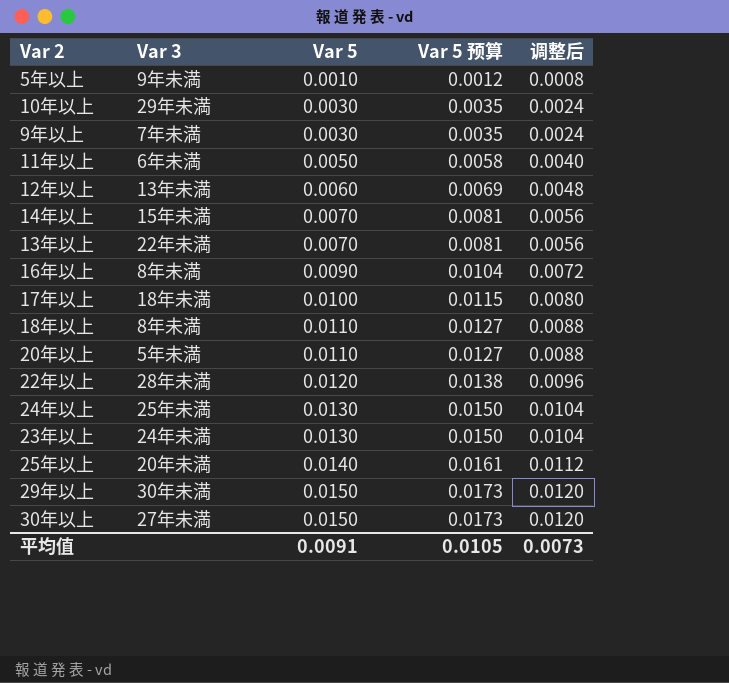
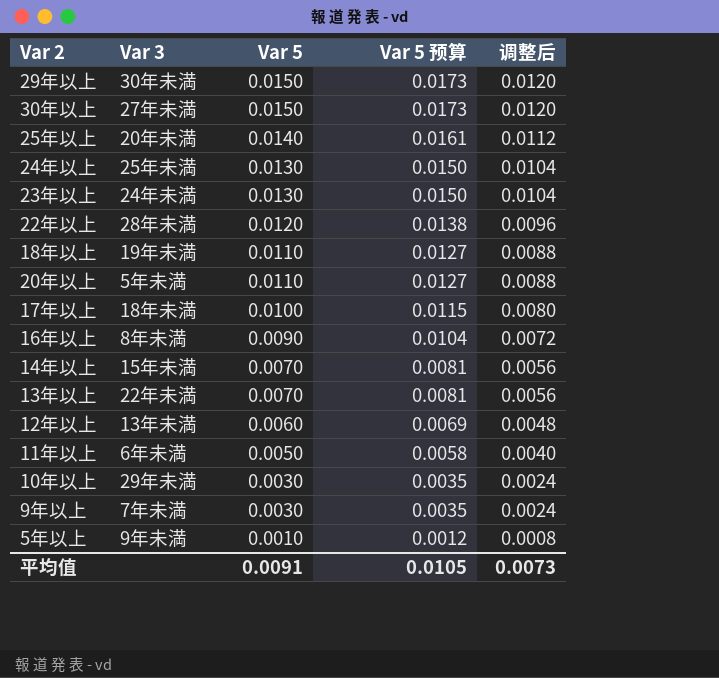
row order: Var 5 ascending -> Var 5 descending
18年以上 | Var 3: 8年未満 -> 19年未満

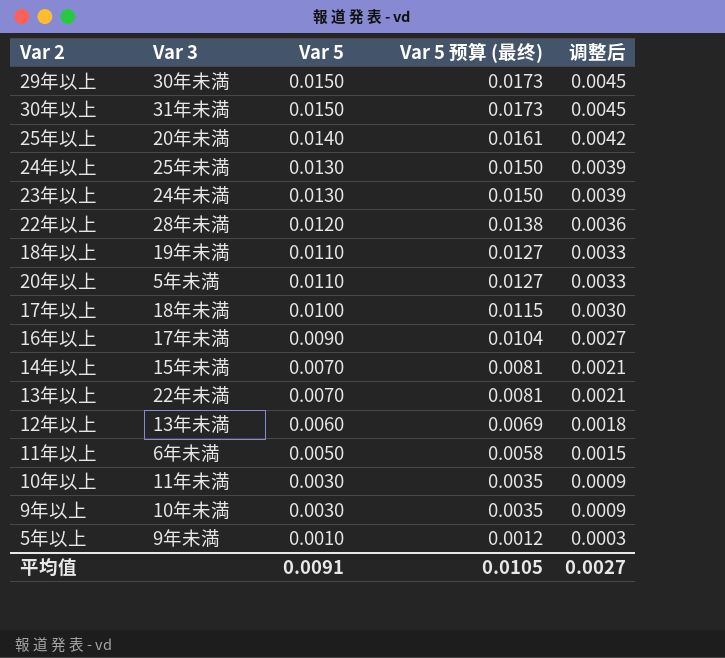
column name: Var 5 预算 -> Var 5 预算 (最终)
column 调整后 | formula: [Var 5] * 0.8 -> [Var 5] * 0.3
30年以上 | Var 3: 27年未満 -> 31年未満
16年以上 | Var 3: 8年未満 -> 17年未満
10年以上 | Var 3: 29年未満 -> 11年未満
9年以上 | Var 3: 7年未満 -> 10年未満
平均值 | 调整后: 0.0073 -> 0.0027

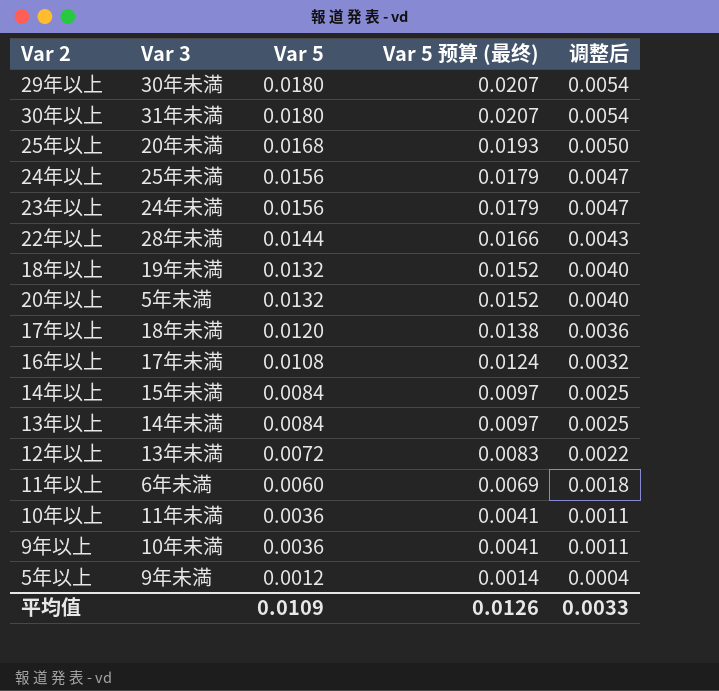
29年以上 | Var 5: 0.0150 -> 0.0180
29年以上 | Var 5 预算 (最终): 0.0173 -> 0.0207
29年以上 | 调整后: 0.0045 -> 0.0054
30年以上 | Var 5: 0.0150 -> 0.0180
30年以上 | Var 5 预算 (最终): 0.0173 -> 0.0207
30年以上 | 调整后: 0.0045 -> 0.0054
25年以上 | Var 5: 0.0140 -> 0.0168
25年以上 | Var 5 预算 (最终): 0.0161 -> 0.0193
25年以上 | 调整后: 0.0042 -> 0.0050
24年以上 | Var 5: 0.0130 -> 0.0156
24年以上 | Var 5 预算 (最终): 0.0150 -> 0.0179
24年以上 | 调整后: 0.0039 -> 0.0047
23年以上 | Var 5: 0.0130 -> 0.0156
23年以上 | Var 5 预算 (最终): 0.0150 -> 0.0179
23年以上 | 调整后: 0.0039 -> 0.0047
22年以上 | Var 5: 0.0120 -> 0.0144
22年以上 | Var 5 预算 (最终): 0.0138 -> 0.0166
22年以上 | 调整后: 0.0036 -> 0.0043
18年以上 | Var 5: 0.0110 -> 0.0132
18年以上 | Var 5 预算 (最终): 0.0127 -> 0.0152
18年以上 | 调整后: 0.0033 -> 0.0040
20年以上 | Var 5: 0.0110 -> 0.0132
20年以上 | Var 5 预算 (最终): 0.0127 -> 0.0152
20年以上 | 调整后: 0.0033 -> 0.0040
17年以上 | Var 5: 0.0100 -> 0.0120
17年以上 | Var 5 预算 (最终): 0.0115 -> 0.0138
17年以上 | 调整后: 0.0030 -> 0.0036
16年以上 | Var 5: 0.0090 -> 0.0108
16年以上 | Var 5 预算 (最终): 0.0104 -> 0.0124
16年以上 | 调整后: 0.0027 -> 0.0032
14年以上 | Var 5: 0.0070 -> 0.0084
14年以上 | Var 5 预算 (最终): 0.0081 -> 0.0097
14年以上 | 调整后: 0.0021 -> 0.0025
13年以上 | Var 3: 22年未満 -> 14年未満
13年以上 | Var 5: 0.0070 -> 0.0084
13年以上 | Var 5 预算 (最终): 0.0081 -> 0.0097
13年以上 | 调整后: 0.0021 -> 0.0025
12年以上 | Var 5: 0.0060 -> 0.0072
12年以上 | Var 5 预算 (最终): 0.0069 -> 0.0083
12年以上 | 调整后: 0.0018 -> 0.0022
11年以上 | Var 5: 0.0050 -> 0.0060
11年以上 | Var 5 预算 (最终): 0.0058 -> 0.0069
11年以上 | 调整后: 0.0015 -> 0.0018
10年以上 | Var 5: 0.0030 -> 0.0036
10年以上 | Var 5 预算 (最终): 0.0035 -> 0.0041
10年以上 | 调整后: 0.0009 -> 0.0011
9年以上 | Var 5: 0.0030 -> 0.0036
9年以上 | Var 5 预算 (最终): 0.0035 -> 0.0041
9年以上 | 调整后: 0.0009 -> 0.0011
5年以上 | Var 5: 0.0010 -> 0.0012
5年以上 | Var 5 预算 (最终): 0.0012 -> 0.0014
5年以上 | 调整后: 0.0003 -> 0.0004
平均值 | Var 5: 0.0091 -> 0.0109
平均值 | Var 5 预算 (最终): 0.0105 -> 0.0126
平均值 | 调整后: 0.0027 -> 0.0033

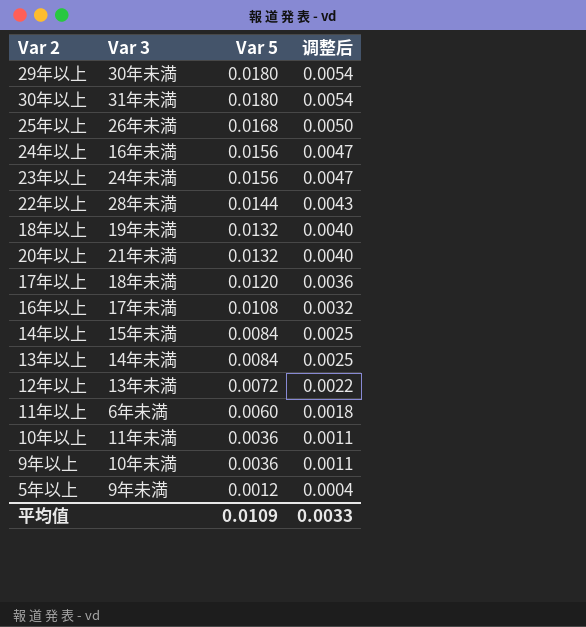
column Var 5 预算 (最终) | formula: [Var 5] * 1.15 -> none
25年以上 | Var 3: 20年未満 -> 26年未満
24年以上 | Var 3: 25年未満 -> 16年未満
20年以上 | Var 3: 5年未満 -> 21年未満

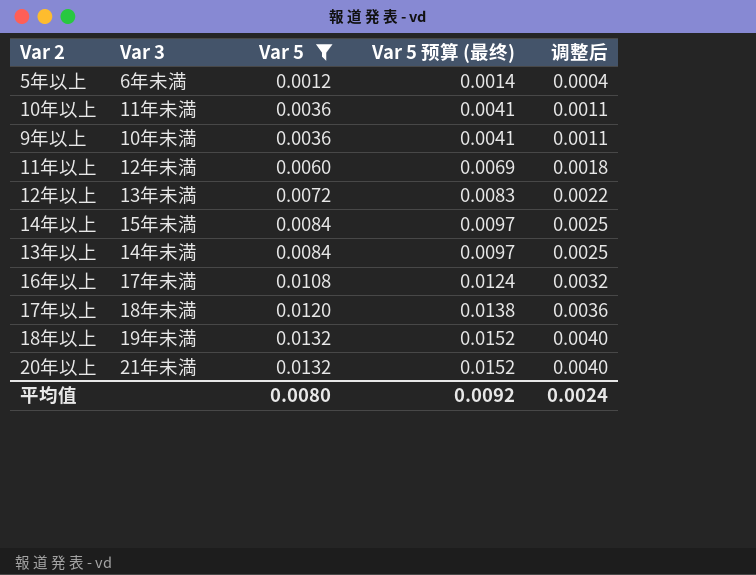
filter: none -> Var 5 <= 0.0132
row order: Var 5 descending -> Var 5 ascending
column Var 5 预算 (最终) | formula: none -> [Var 5] * 1.15
5年以上 | Var 3: 9年未満 -> 6年未満
11年以上 | Var 3: 6年未満 -> 12年未満
平均值 | Var 5: 0.0109 -> 0.0080
平均值 | 调整后: 0.0033 -> 0.0024

